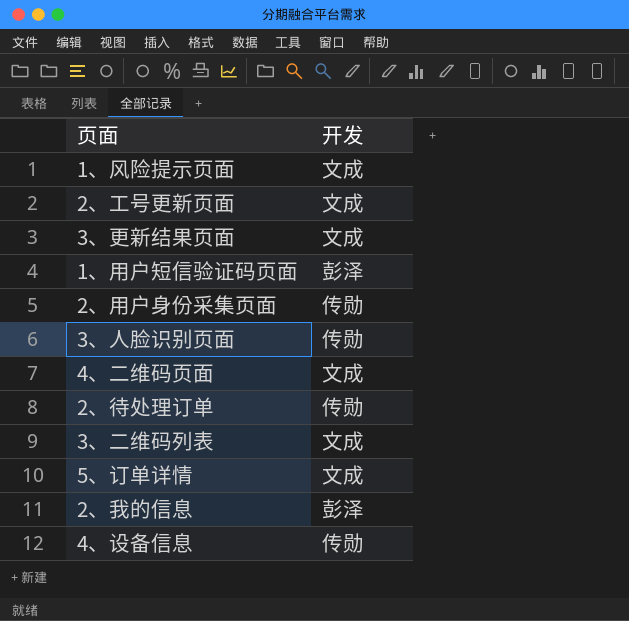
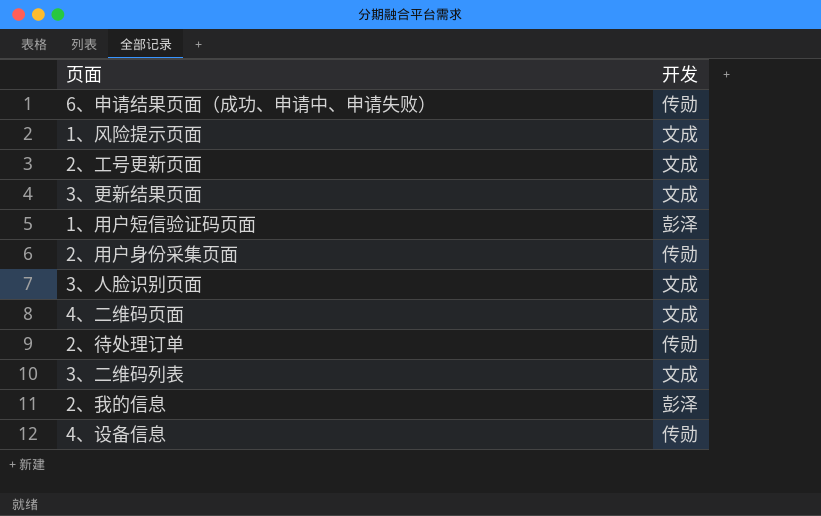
row 5、订单详情: 文成 -> none
row 6、申请结果页面（成功、申请中、申请失败）: none -> 传勋
3、人脸识别页面 | 开发: 传勋 -> 文成

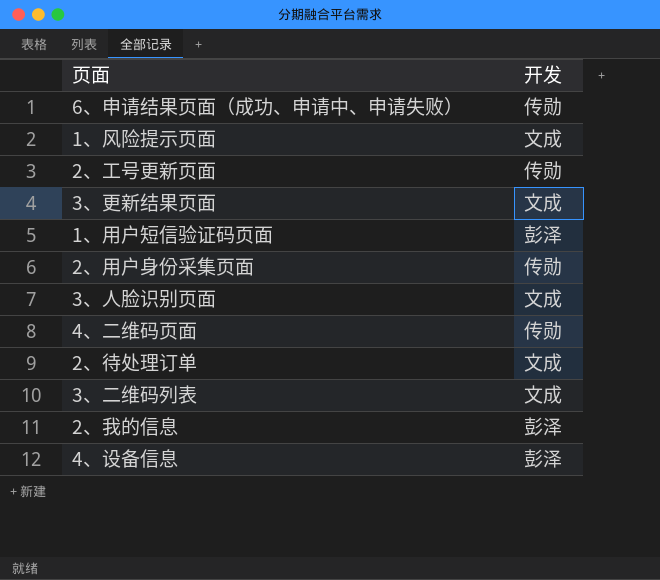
2、工号更新页面 | 开发: 文成 -> 传勋
4、二维码页面 | 开发: 文成 -> 传勋
2、待处理订单 | 开发: 传勋 -> 文成
4、设备信息 | 开发: 传勋 -> 彭泽

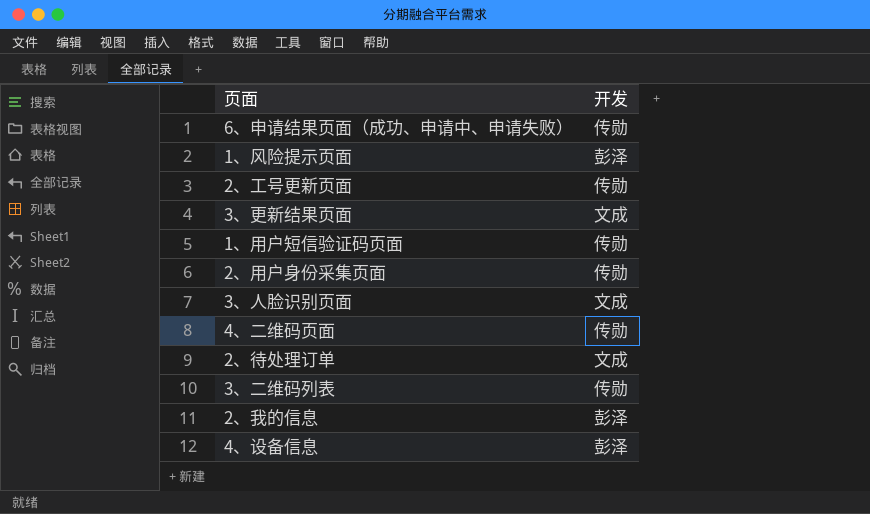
1、风险提示页面 | 开发: 文成 -> 彭泽
1、用户短信验证码页面 | 开发: 彭泽 -> 传勋
3、二维码列表 | 开发: 文成 -> 传勋

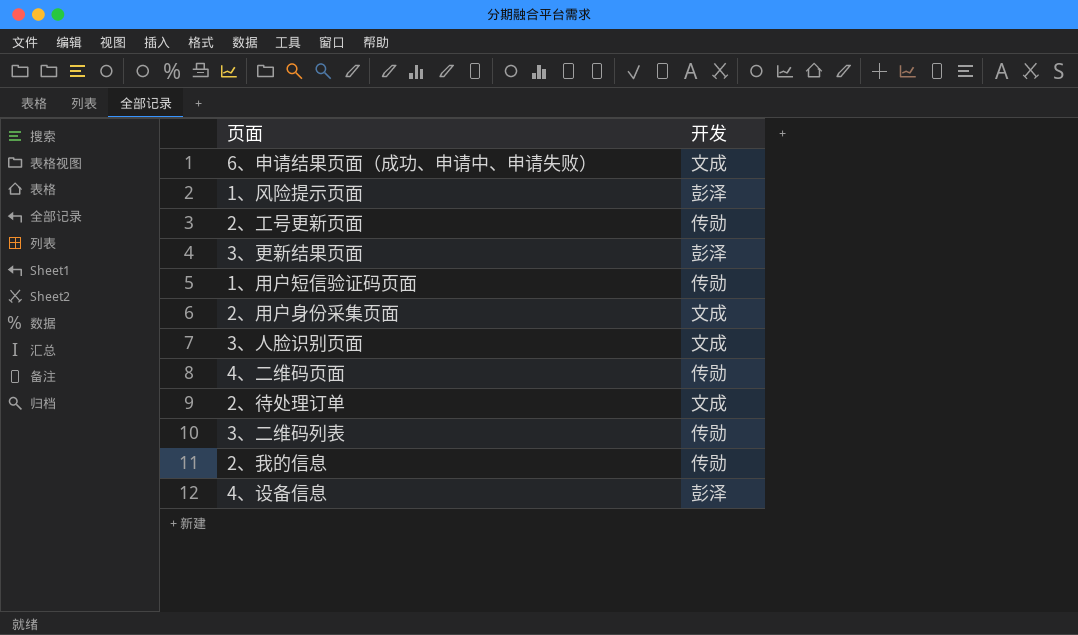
6、申请结果页面（成功、申请中、申请失败） | 开发: 传勋 -> 文成
3、更新结果页面 | 开发: 文成 -> 彭泽
2、用户身份采集页面 | 开发: 传勋 -> 文成
2、我的信息 | 开发: 彭泽 -> 传勋

